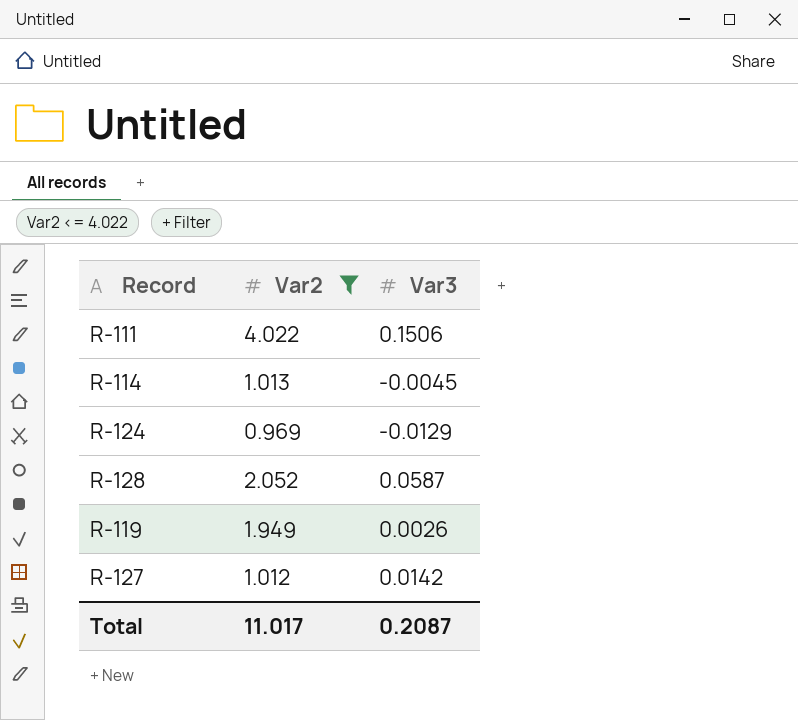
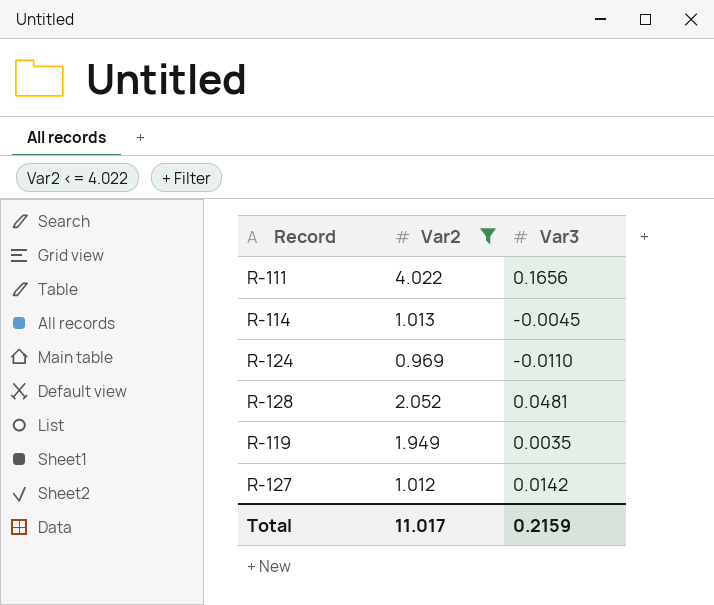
R-111 | Var3: 0.1506 -> 0.1656
R-124 | Var3: -0.0129 -> -0.0110
R-128 | Var3: 0.0587 -> 0.0481
R-119 | Var3: 0.0026 -> 0.0035
Total | Var3: 0.2087 -> 0.2159

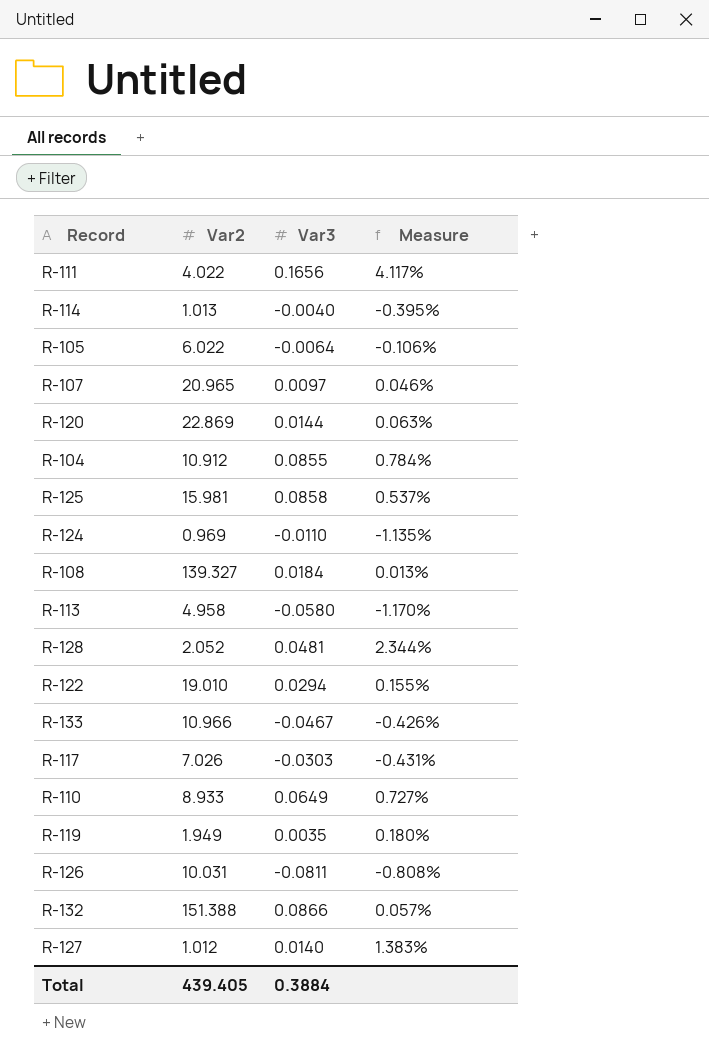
filter: Var2 <= 4.022 -> none
column Measure | formula: none -> [Var3] / [Var2]
R-114 | Var3: -0.0045 -> -0.0040
R-127 | Var3: 0.0142 -> 0.0140
Total | Var2: 11.017 -> 439.405
Total | Var3: 0.2159 -> 0.3884

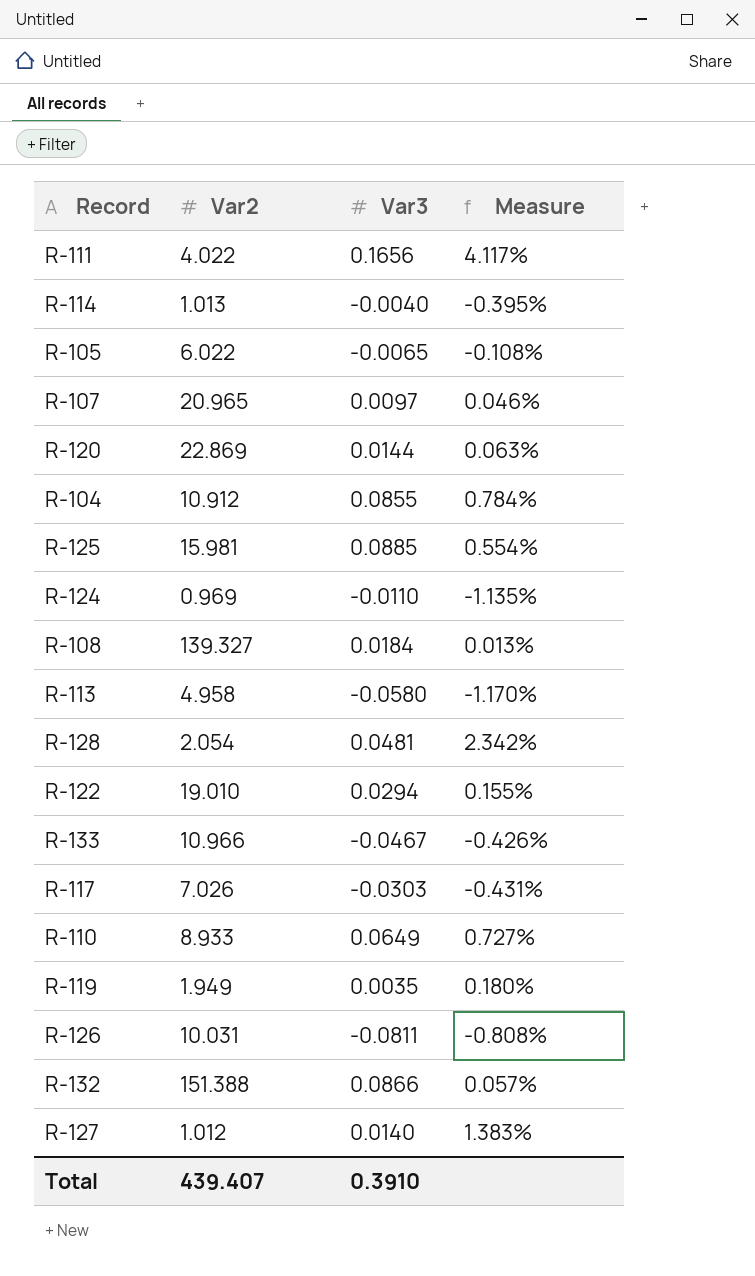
R-105 | Var3: -0.0064 -> -0.0065
R-105 | Measure: -0.106% -> -0.108%
R-125 | Var3: 0.0858 -> 0.0885
R-125 | Measure: 0.537% -> 0.554%
R-128 | Var2: 2.052 -> 2.054
R-128 | Measure: 2.344% -> 2.342%
Total | Var2: 439.405 -> 439.407
Total | Var3: 0.3884 -> 0.3910

